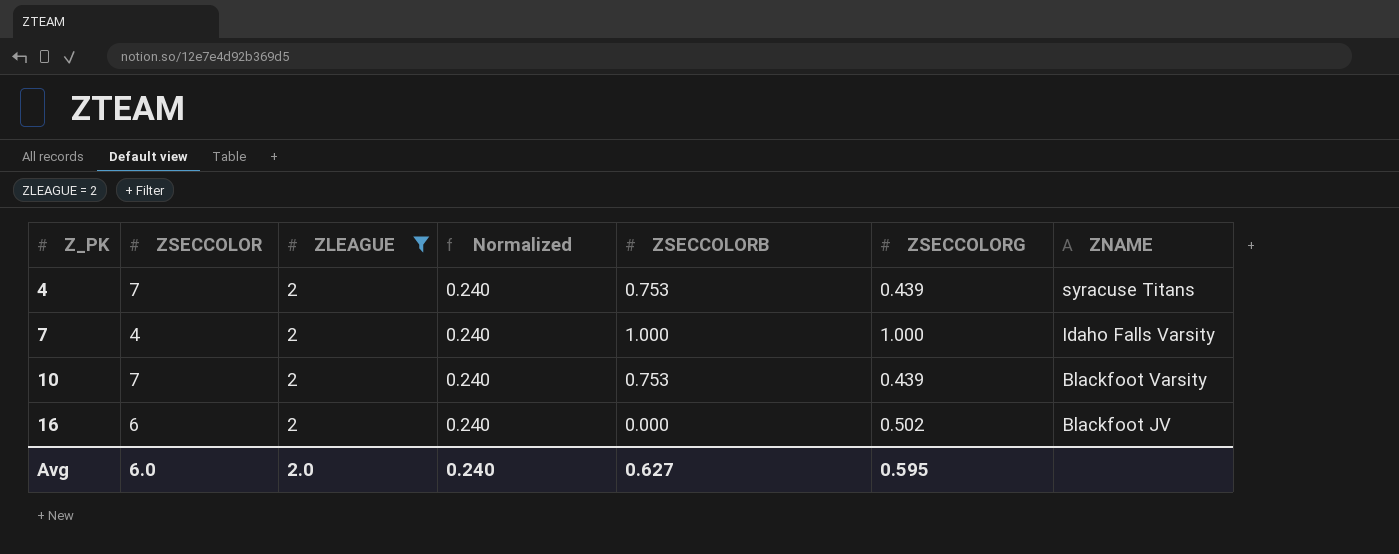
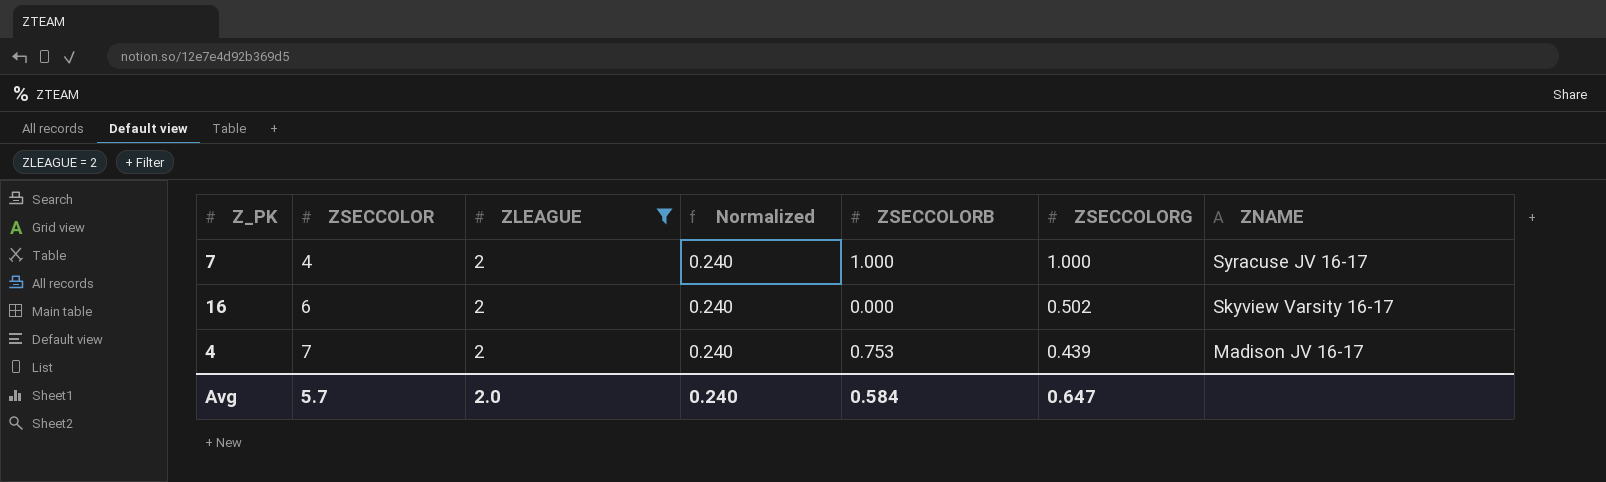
row order: Z_PK ascending -> ZSECCOLOR ascending
row 10: 7 | 2 | 0.240 | 0.753 | 0.439 | Blackfoot Varsity -> none
7 | ZNAME: Idaho Falls Varsity -> Syracuse JV 16-17
16 | ZNAME: Blackfoot JV -> Skyview Varsity 16-17
4 | ZNAME: syracuse Titans -> Madison JV 16-17
Avg | ZSECCOLOR: 6.0 -> 5.7
Avg | ZSECCOLORB: 0.627 -> 0.584
Avg | ZSECCOLORG: 0.595 -> 0.647

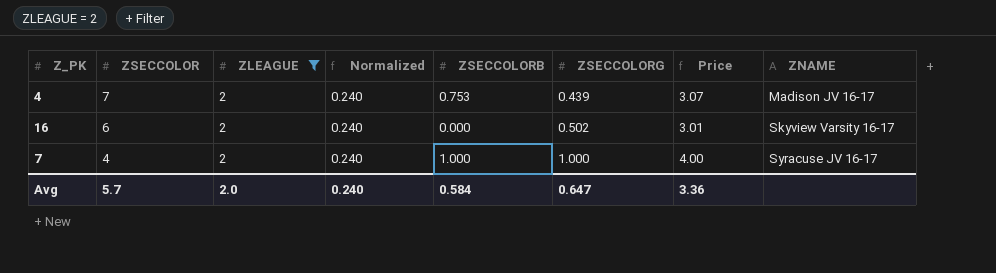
row order: ZSECCOLOR ascending -> ZSECCOLOR descending
column Price | formula: none -> [ZSECCOLOR] * [ZSECCOLORG]

